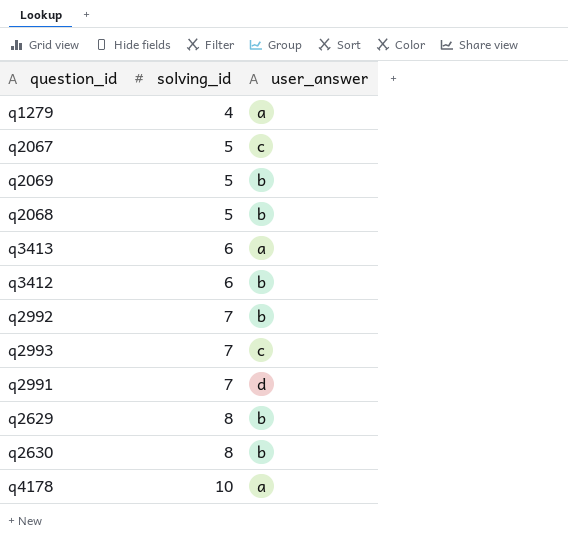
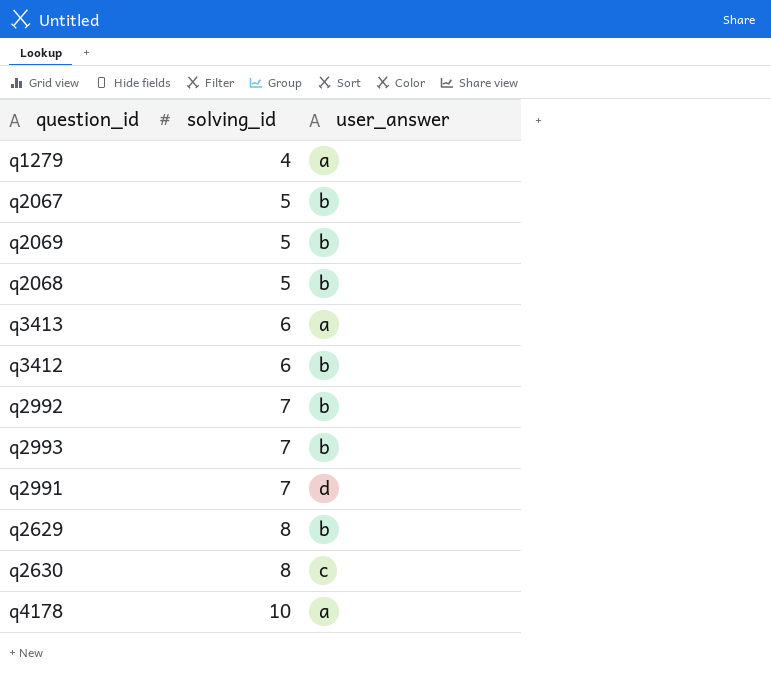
q2067 | user_answer: c -> b
q2993 | user_answer: c -> b
q2630 | user_answer: b -> c

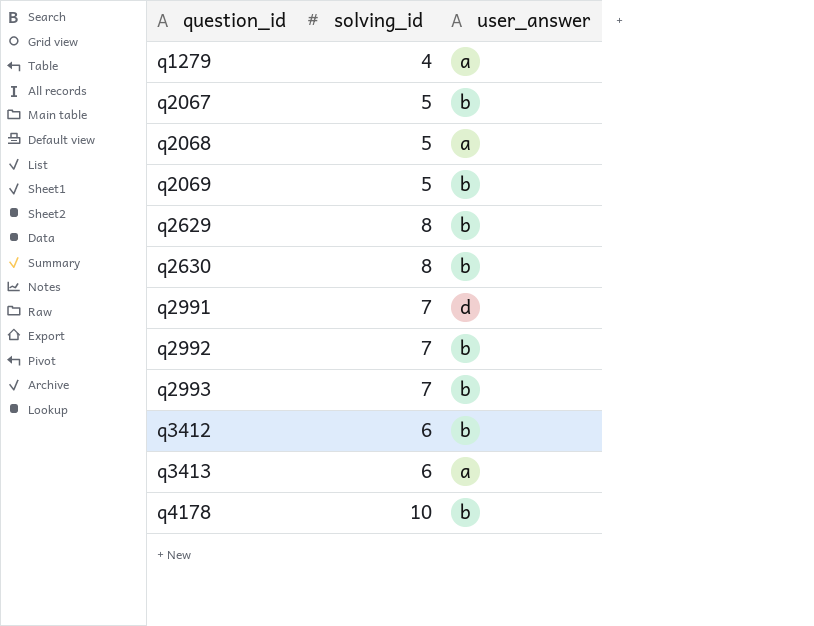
row order: solving_id ascending -> question_id ascending
q2068 | user_answer: b -> a
q2630 | user_answer: c -> b
q4178 | user_answer: a -> b

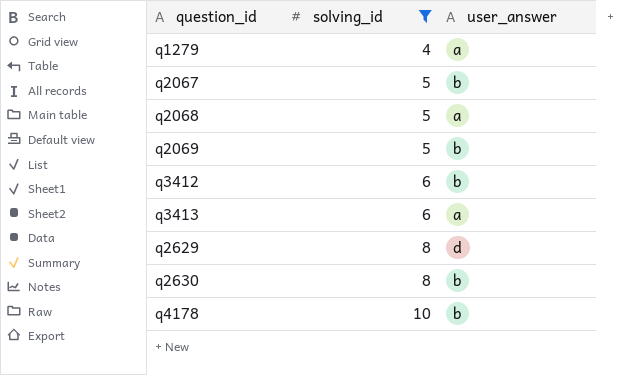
filter: none -> solving_id != 7
row order: question_id ascending -> solving_id ascending
q2629 | user_answer: b -> d

